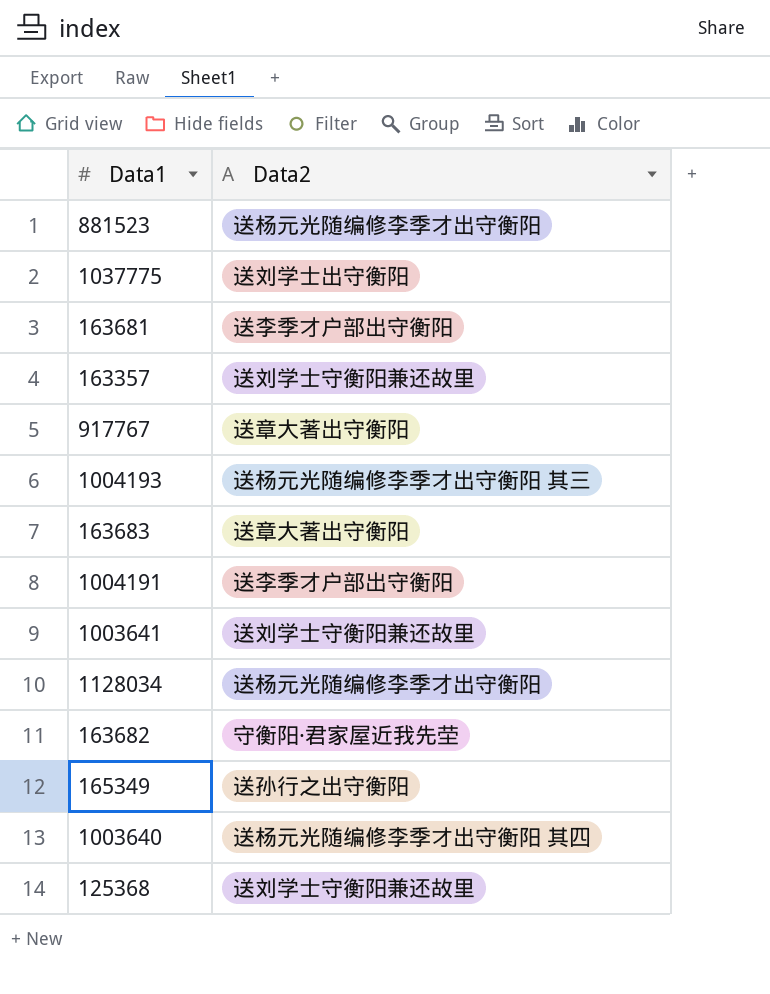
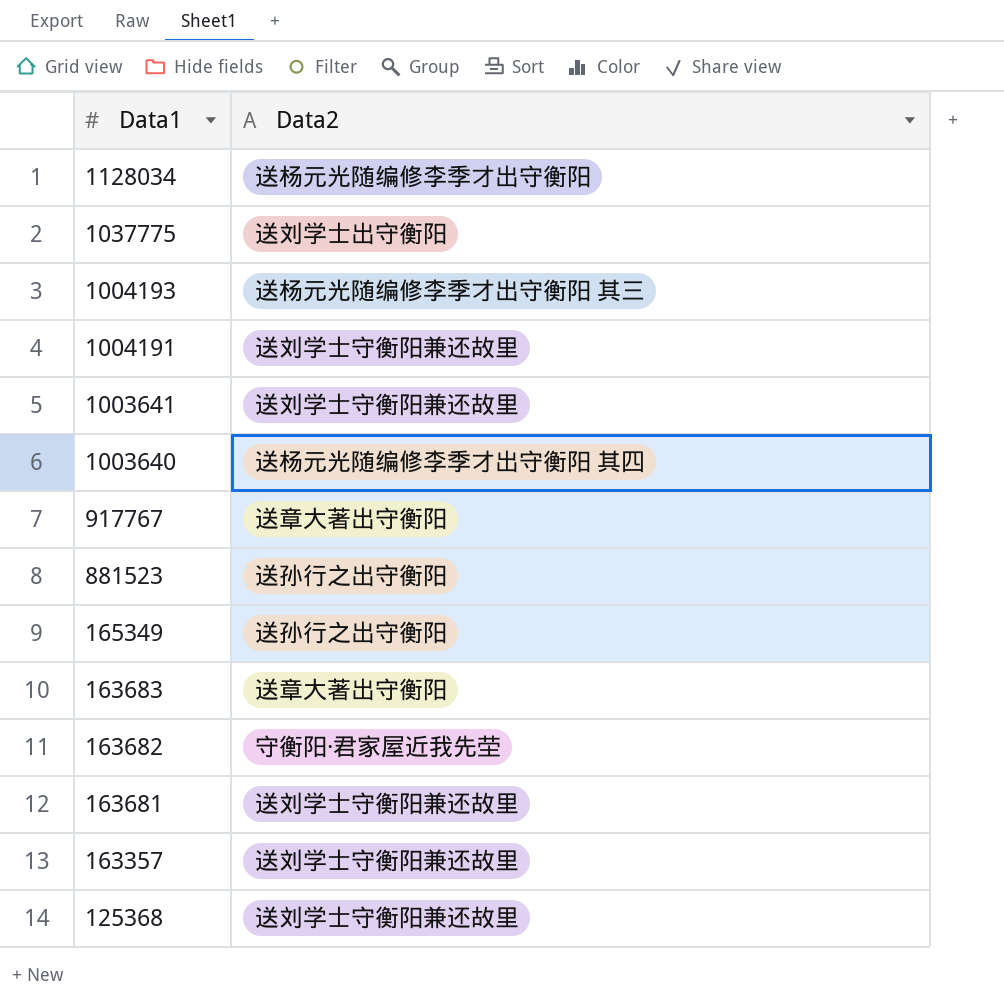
row order: none -> Data1 descending
1004191 | Data2: 送李季才户部出守衡阳 -> 送刘学士守衡阳兼还故里
881523 | Data2: 送杨元光随编修李季才出守衡阳 -> 送孙行之出守衡阳
163681 | Data2: 送李季才户部出守衡阳 -> 送刘学士守衡阳兼还故里

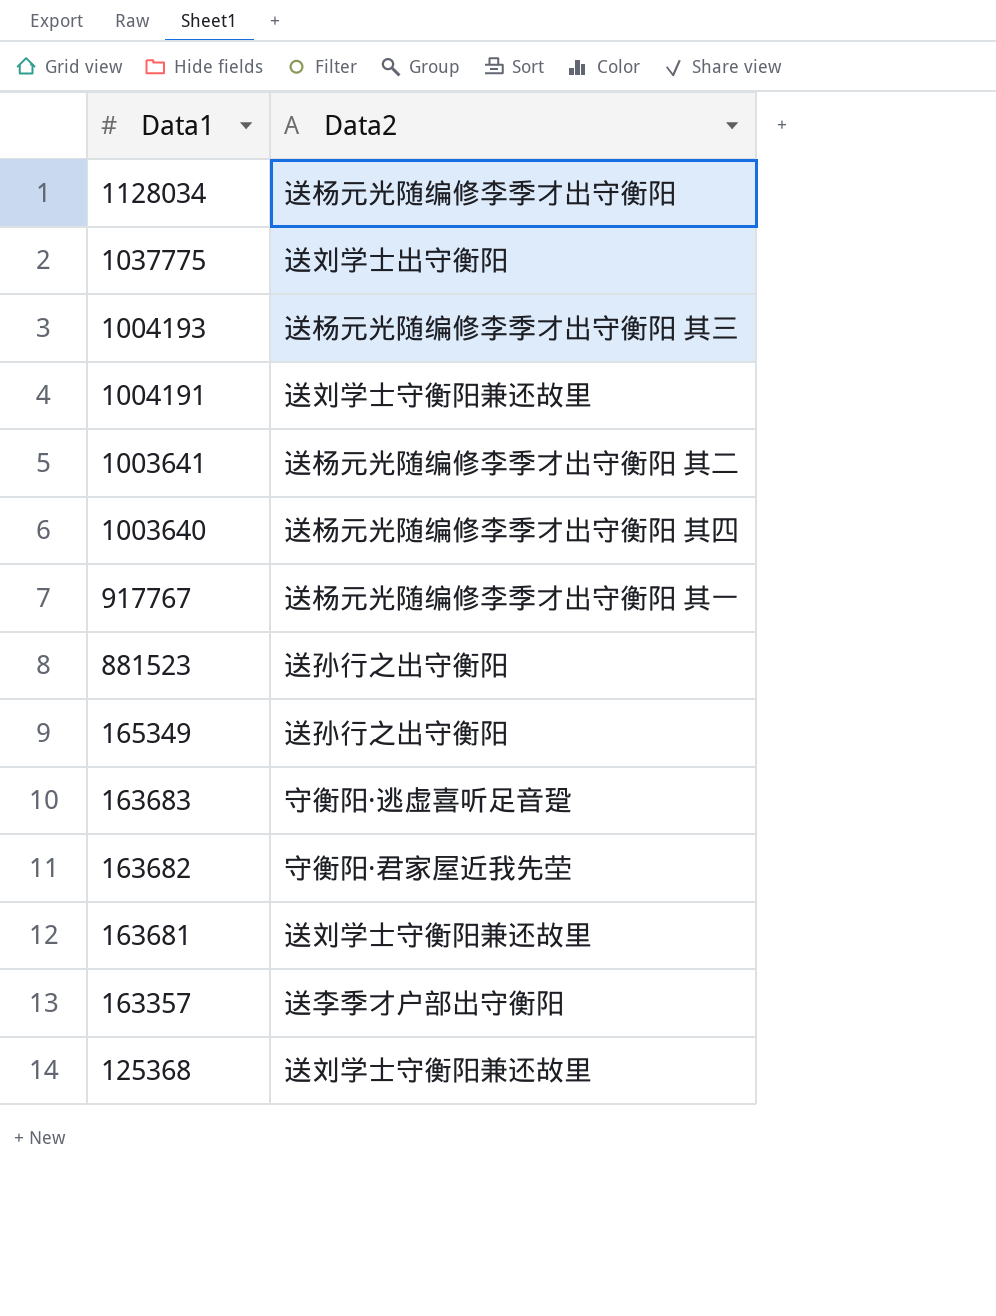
1003641 | Data2: 送刘学士守衡阳兼还故里 -> 送杨元光随编修李季才出守衡阳 其二
917767 | Data2: 送章大著出守衡阳 -> 送杨元光随编修李季才出守衡阳 其一
163683 | Data2: 送章大著出守衡阳 -> 守衡阳·逃虚喜听足音跫
163357 | Data2: 送刘学士守衡阳兼还故里 -> 送李季才户部出守衡阳

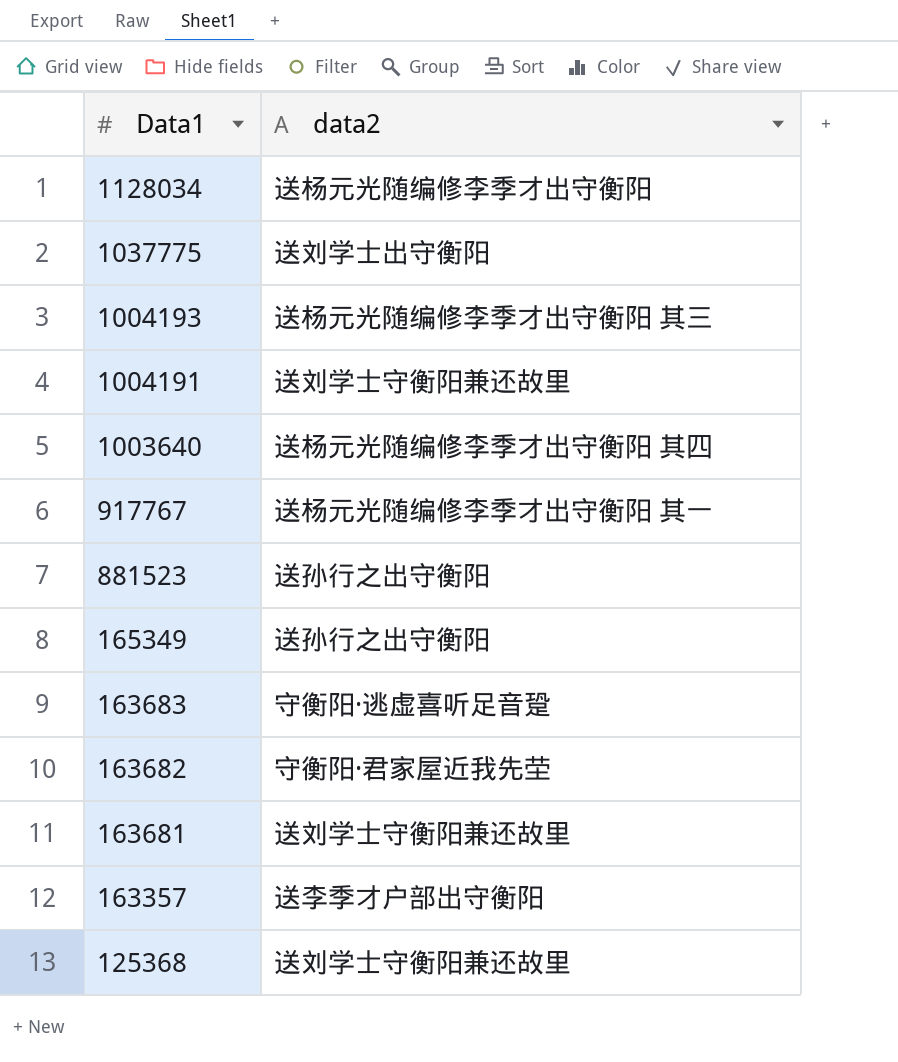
column name: Data2 -> data2
row 1003641: 送杨元光随编修李季才出守衡阳 其二 -> none

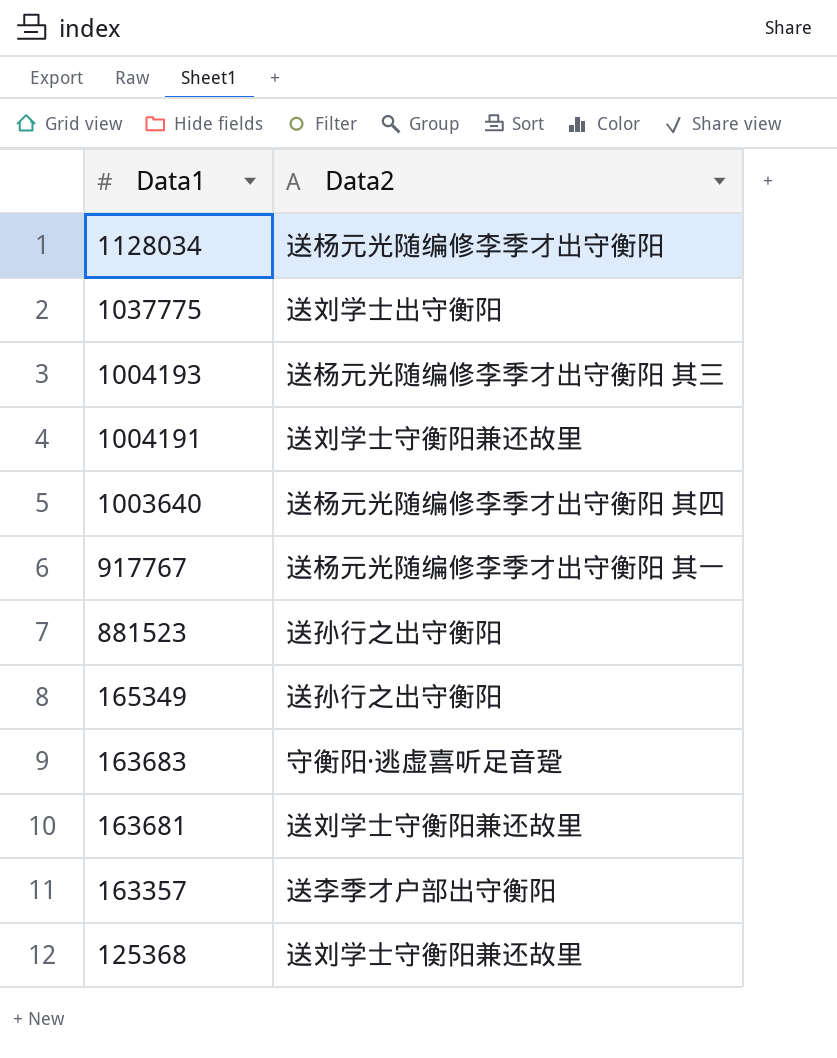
column name: data2 -> Data2
row 163682: 守衡阳·君家屋近我先茔 -> none

